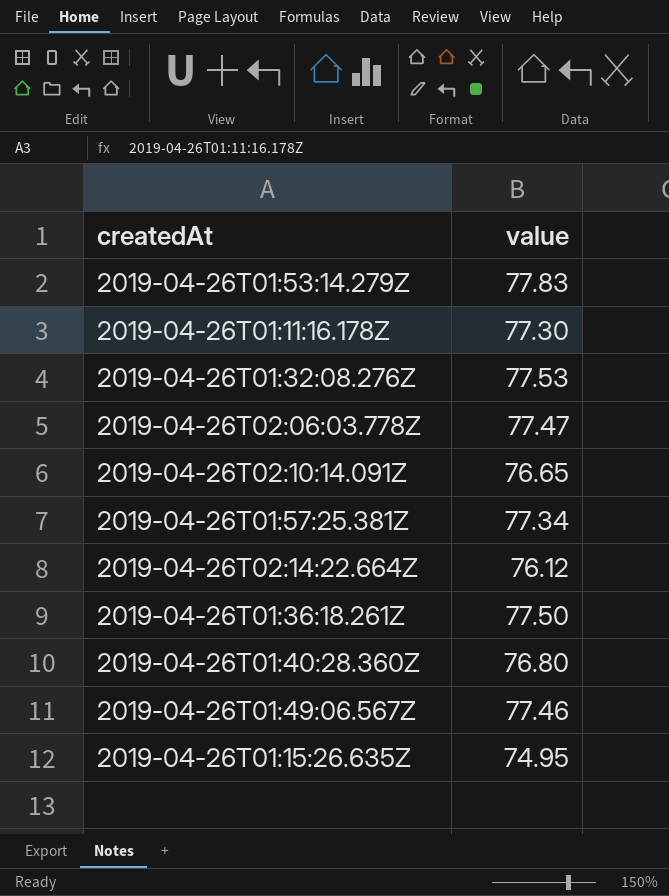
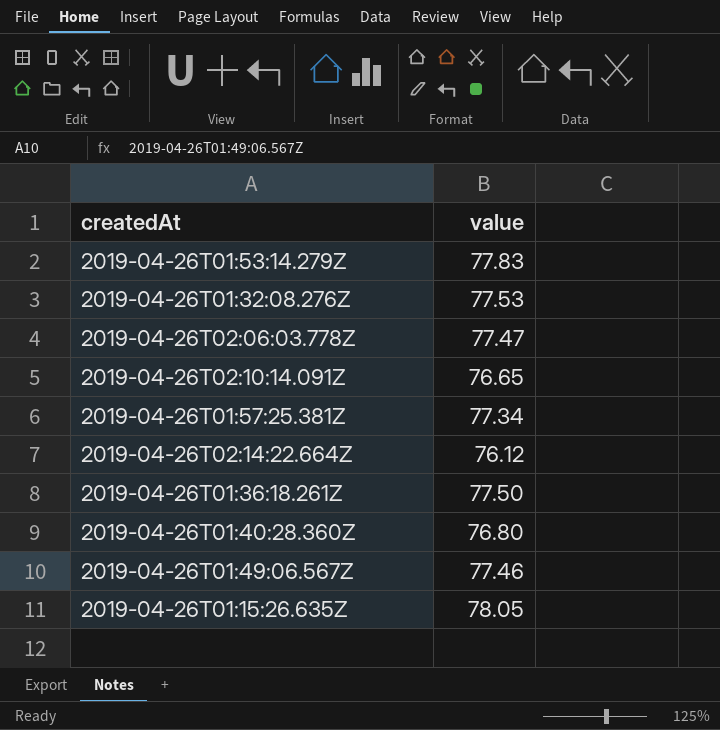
row 2019-04-26T01:11:16.178Z: 77.30 -> none
2019-04-26T01:15:26.635Z | value: 74.95 -> 78.05

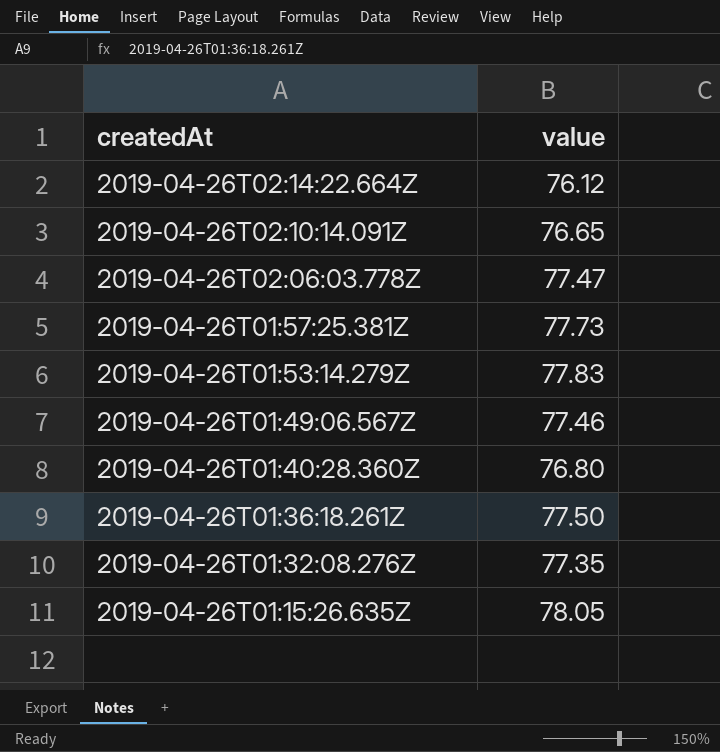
row order: none -> createdAt descending
2019-04-26T01:57:25.381Z | value: 77.34 -> 77.73
2019-04-26T01:32:08.276Z | value: 77.53 -> 77.35

